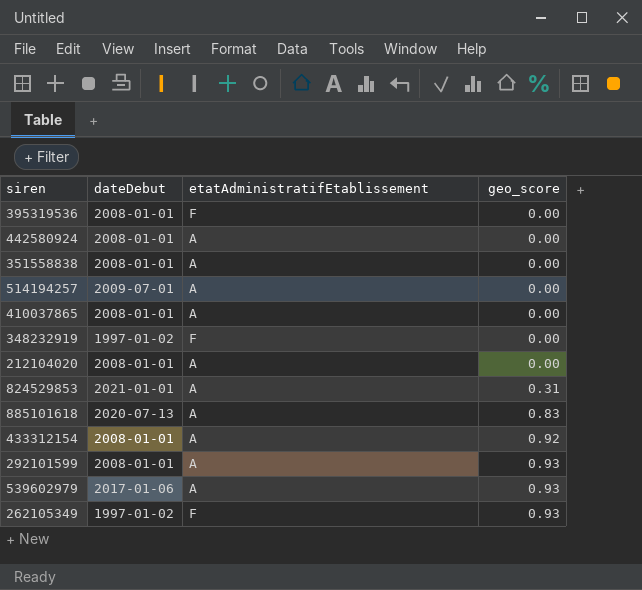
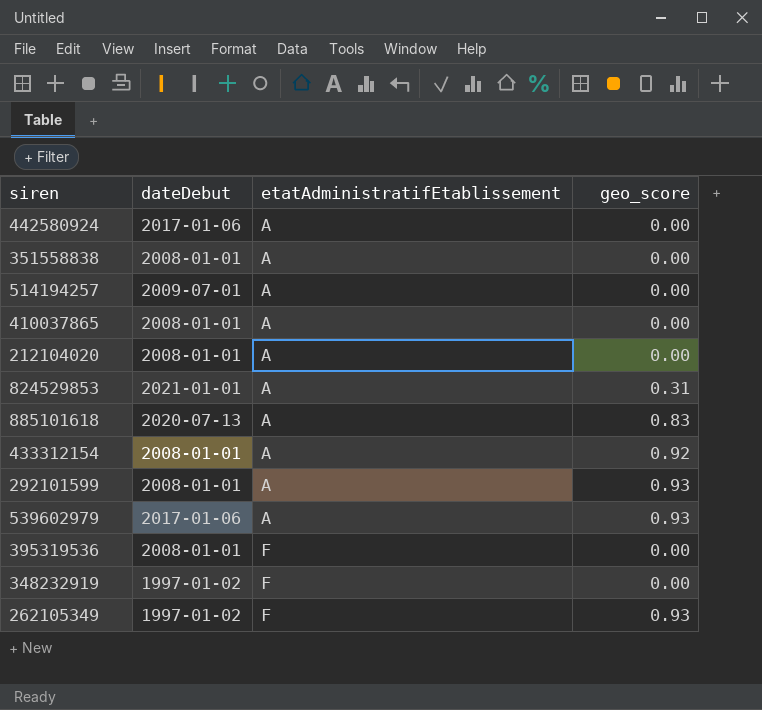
row order: geo_score ascending -> etatAdministratifEtablissement ascending
442580924 | dateDebut: 2008-01-01 -> 2017-01-06

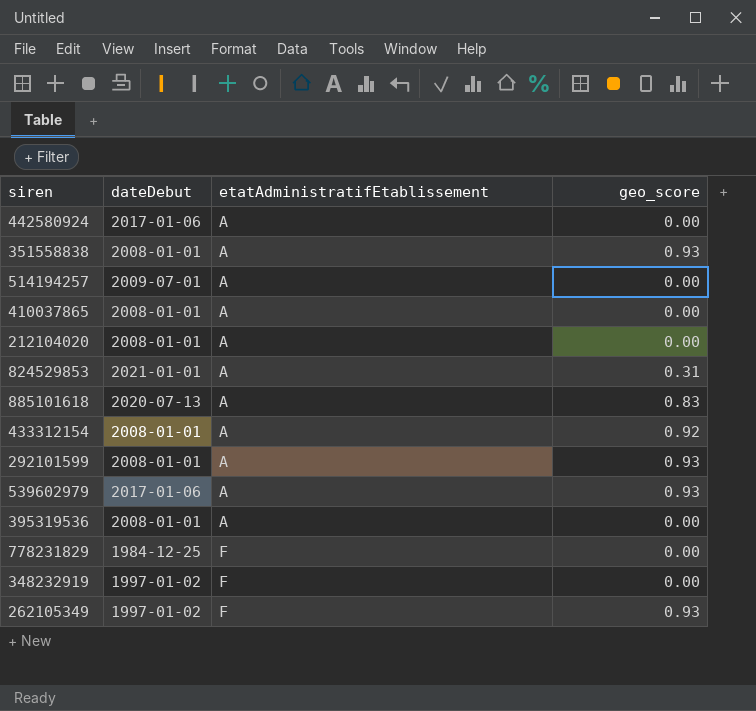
351558838 | geo_score: 0.00 -> 0.93
395319536 | etatAdministratifEtablissement: F -> A
row 778231829: none -> 1984-12-25 | F | 0.00

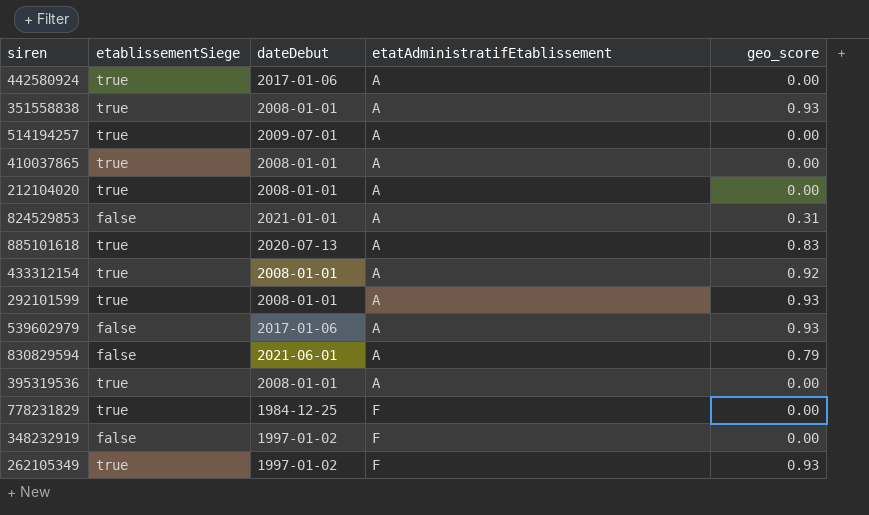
column etablissementSiege | position: none -> 2
row 830829594: none -> false | 2021-06-01 | A | 0.79

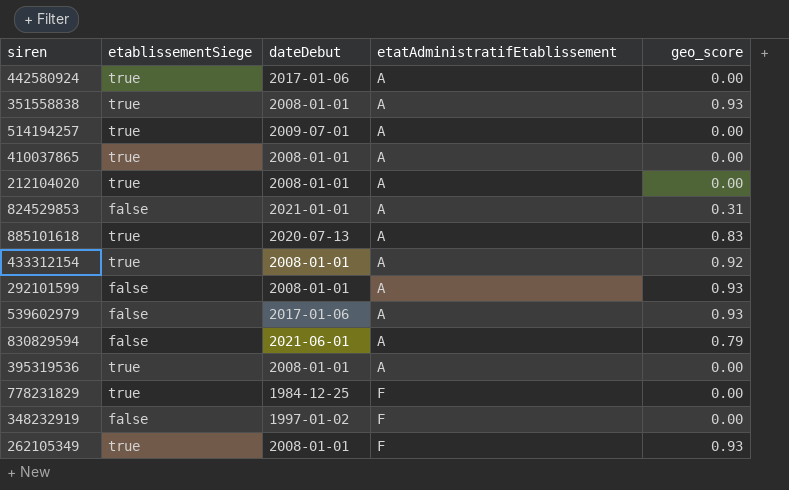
292101599 | etablissementSiege: true -> false
262105349 | dateDebut: 1997-01-02 -> 2008-01-01

